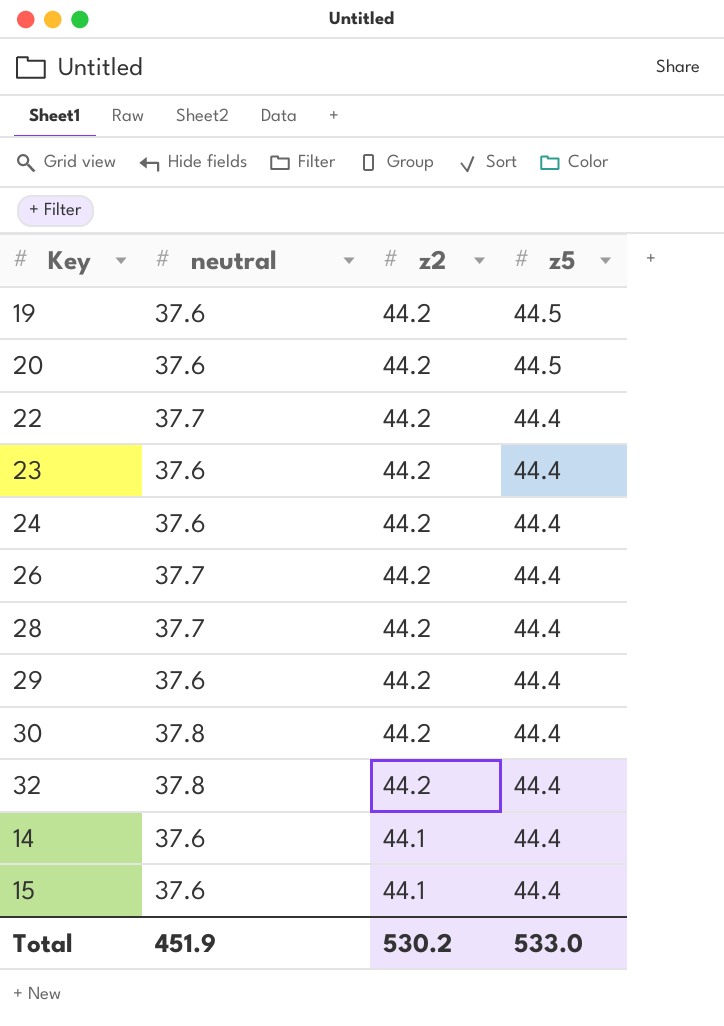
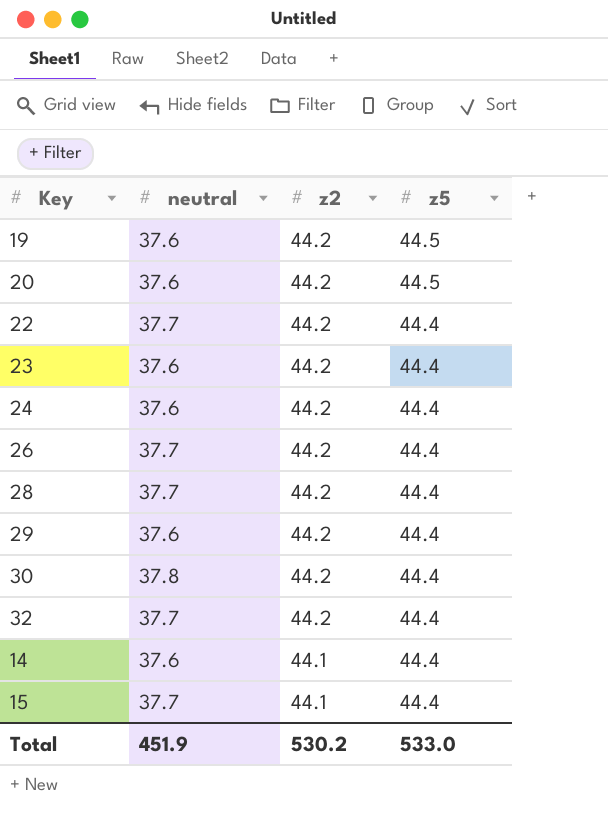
32 | neutral: 37.8 -> 37.7
15 | neutral: 37.6 -> 37.7

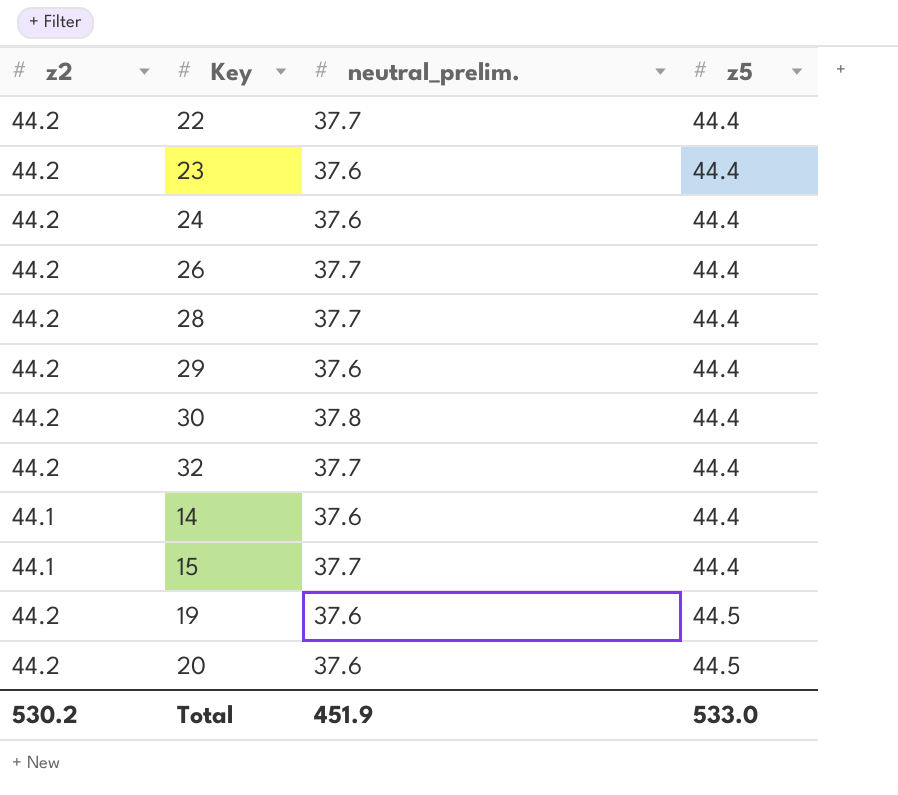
row order: z2 descending -> z5 ascending
column z2 | position: 3 -> 1
column name: neutral -> neutral_prelim.

